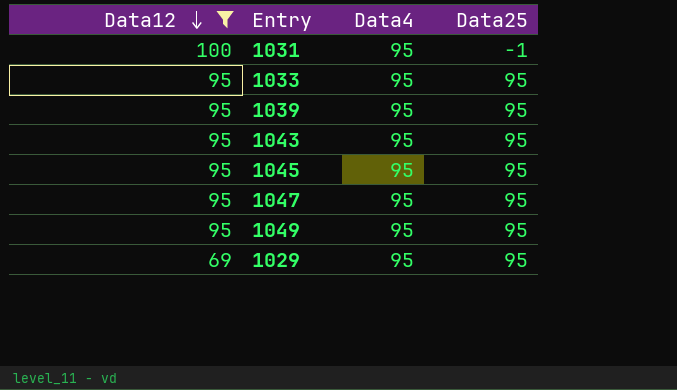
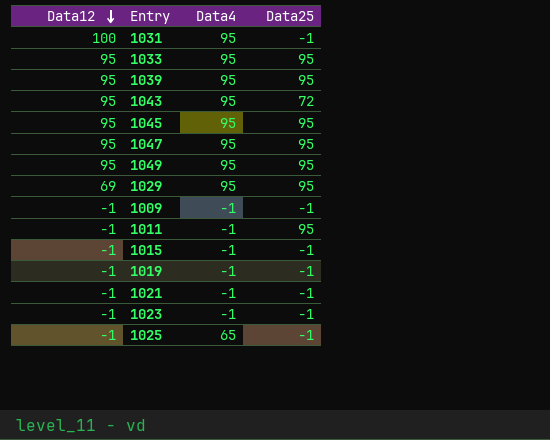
filter: Data12 != -1 -> none
1043 | Data25: 95 -> 72

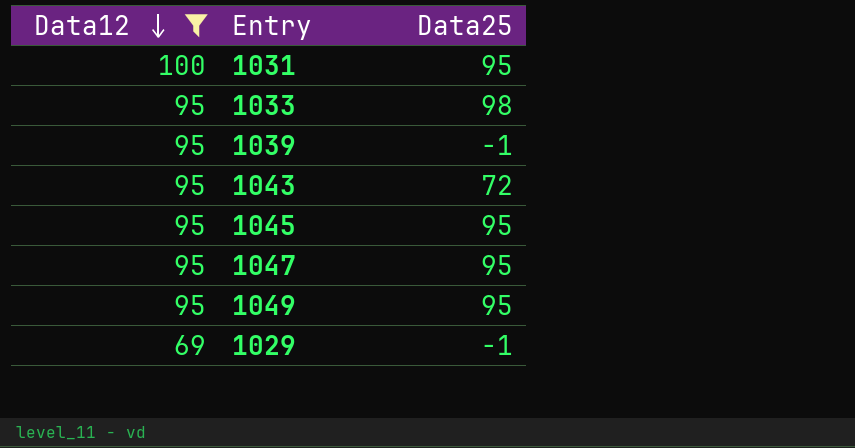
filter: none -> Data12 != -1
column Data4 | position: 3 -> none
1031 | Data25: -1 -> 95
1033 | Data25: 95 -> 98
1039 | Data25: 95 -> -1
1029 | Data25: 95 -> -1

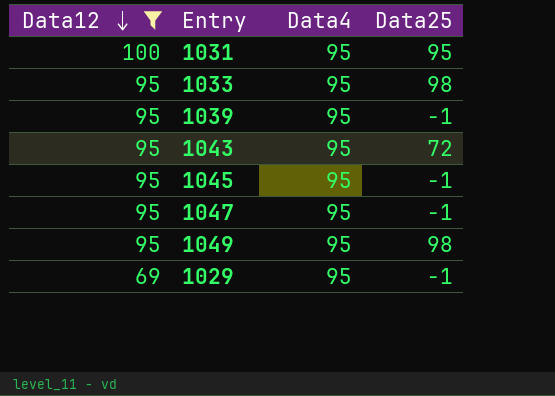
column Data4 | position: none -> 3
1045 | Data25: 95 -> -1
1047 | Data25: 95 -> -1
1049 | Data25: 95 -> 98

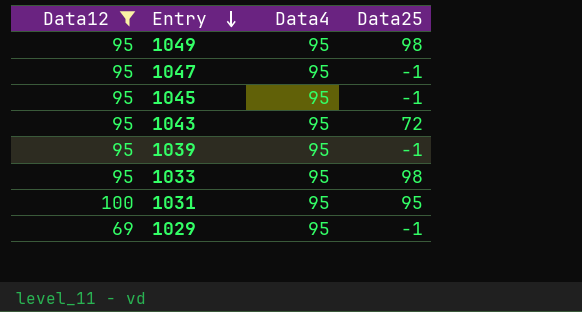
row order: Data12 descending -> Entry descending

